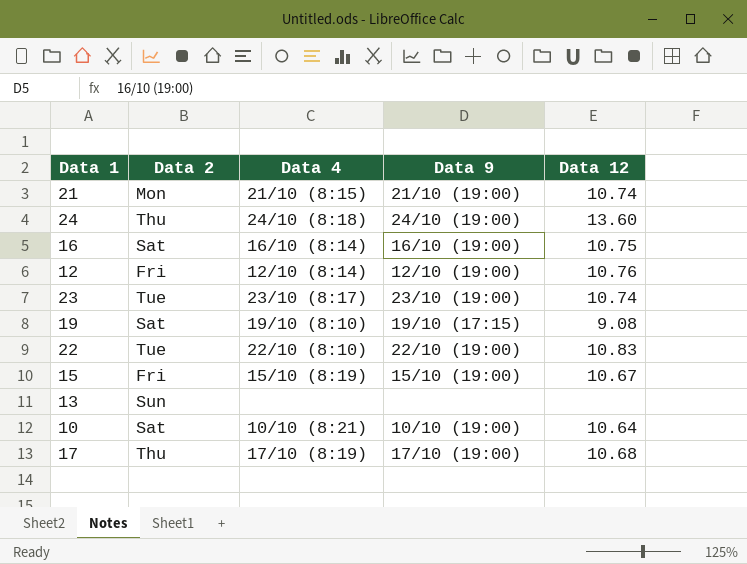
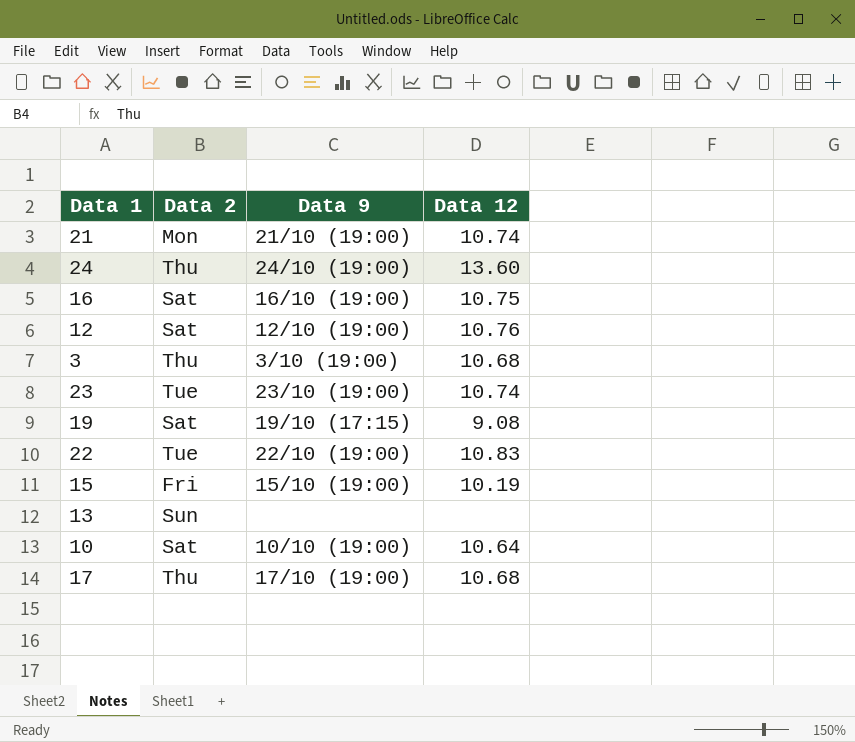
column Data 4 | position: 3 -> none
12 | Data 2: Fri -> Sat
row 3: none -> Thu | 3/10 (19:00) | 10.68
15 | Data 12: 10.67 -> 10.19

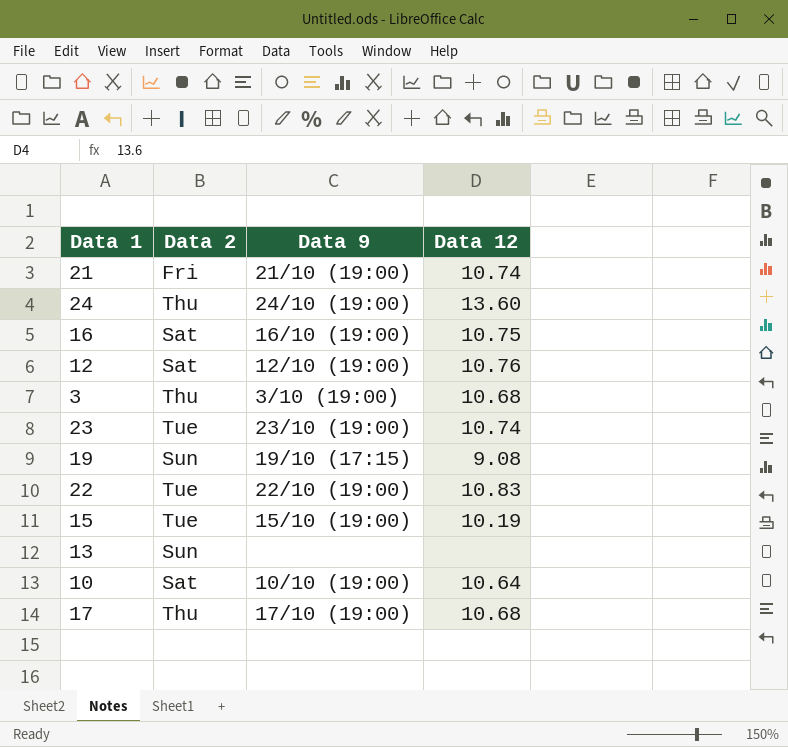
21 | Data 2: Mon -> Fri
19 | Data 2: Sat -> Sun
15 | Data 2: Fri -> Tue

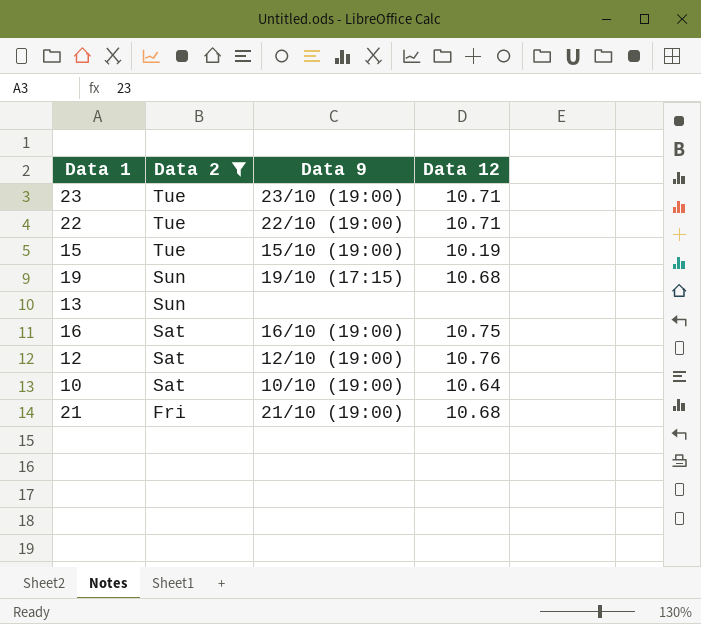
filter: none -> Data 2 != Thu
row order: none -> Data 2 descending
23 | Data 12: 10.74 -> 10.71
22 | Data 12: 10.83 -> 10.71
19 | Data 12: 9.08 -> 10.68
21 | Data 12: 10.74 -> 10.68

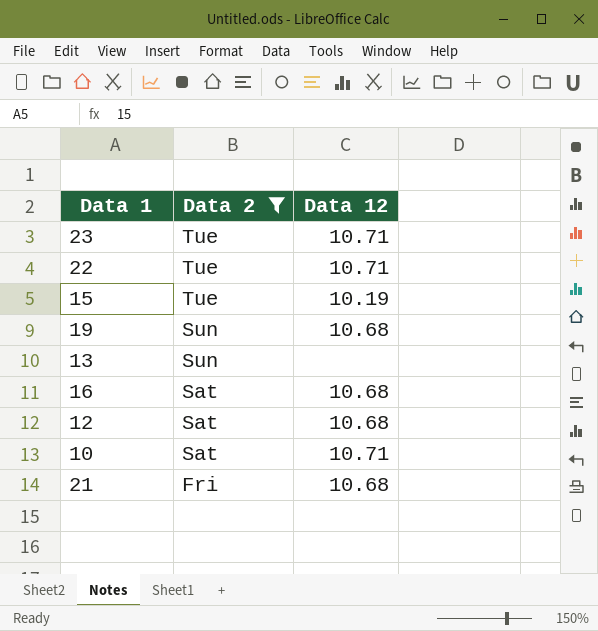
column Data 9 | position: 3 -> none
16 | Data 12: 10.75 -> 10.68
12 | Data 12: 10.76 -> 10.68
10 | Data 12: 10.64 -> 10.71

